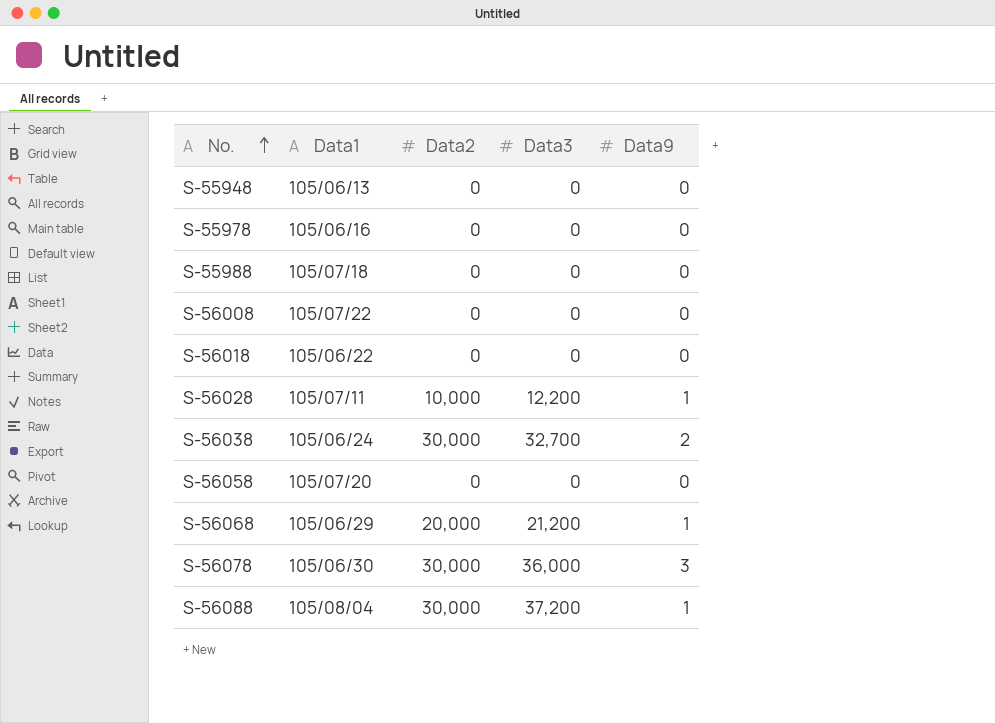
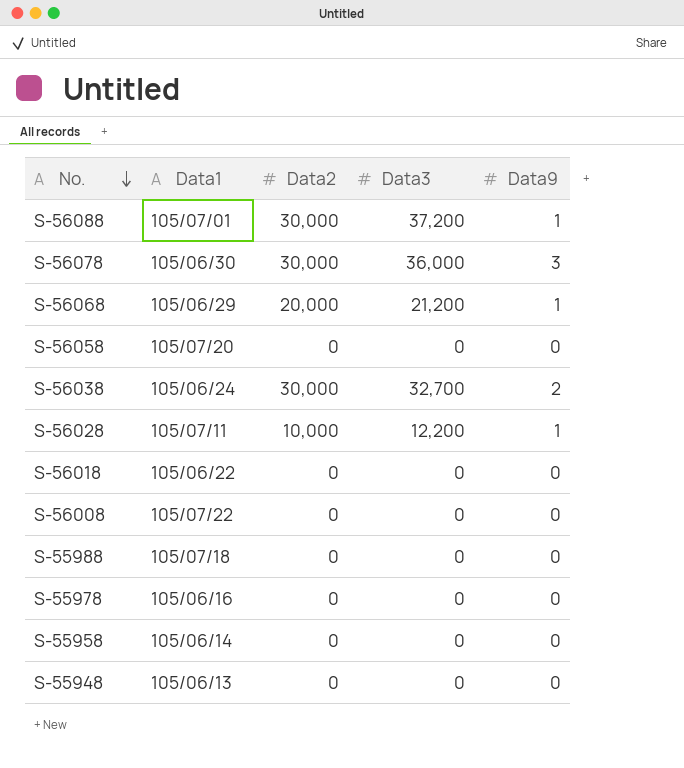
row order: No. ascending -> No. descending
S-56088 | Data1: 105/08/04 -> 105/07/01
row S-55958: none -> 105/06/14 | 0 | 0 | 0

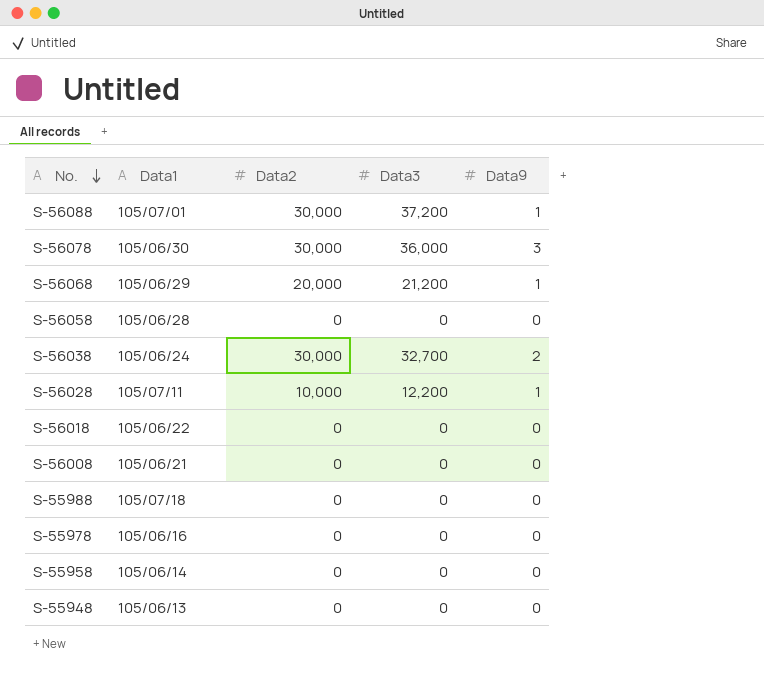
S-56058 | Data1: 105/07/20 -> 105/06/28
S-56008 | Data1: 105/07/22 -> 105/06/21

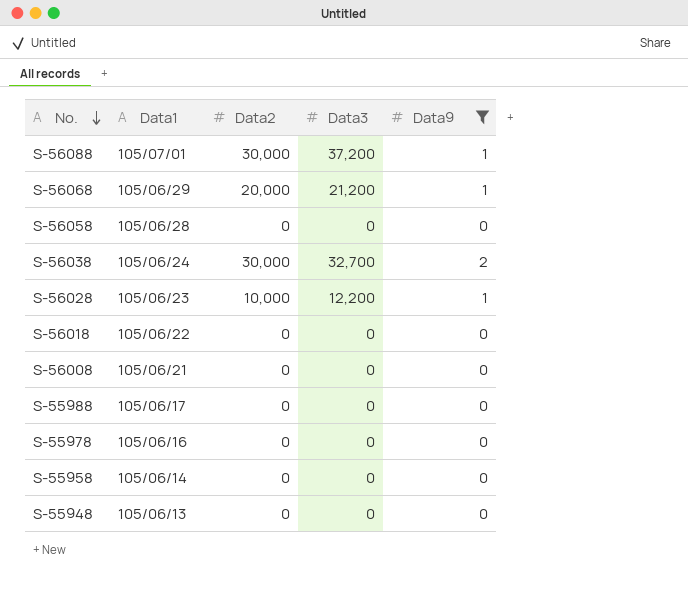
filter: none -> Data9 != 3
S-56028 | Data1: 105/07/11 -> 105/06/23
S-55988 | Data1: 105/07/18 -> 105/06/17

